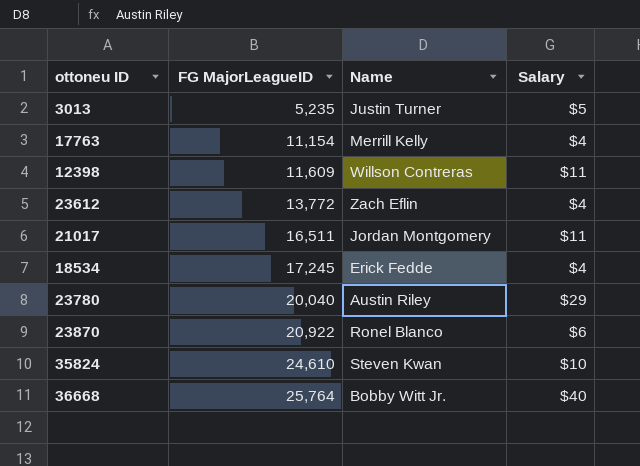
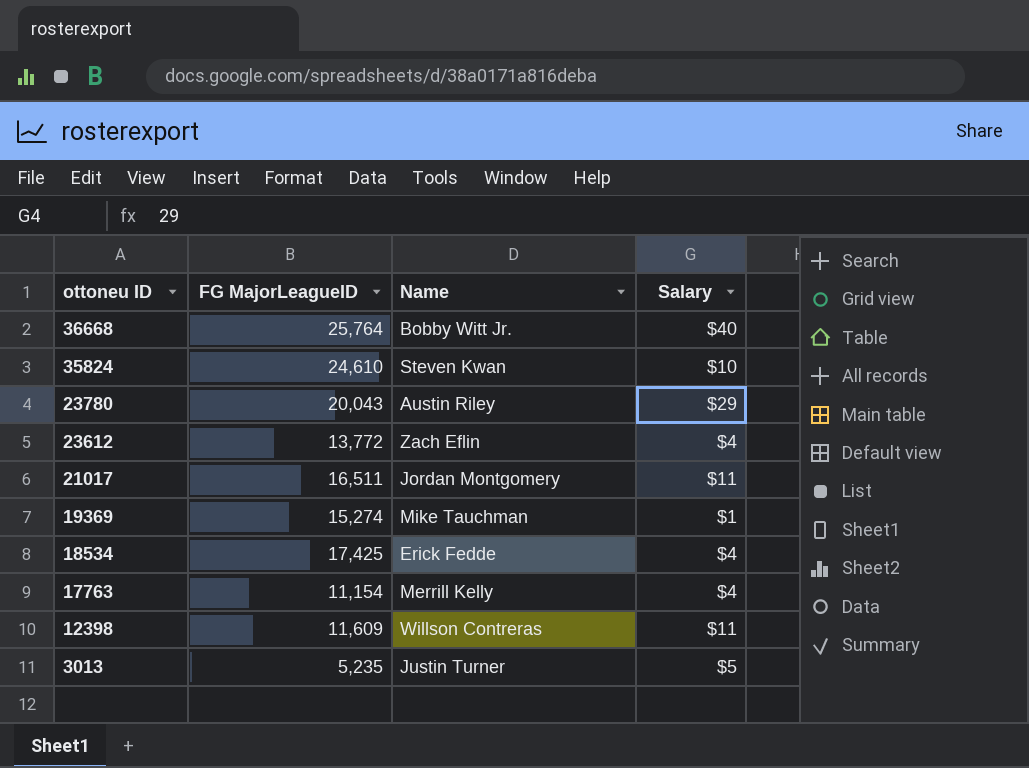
row order: FG MajorLeagueID ascending -> ottoneu ID descending
row 23870: 20,922 | Ronel Blanco | $6 -> none
23780 | FG MajorLeagueID: 20,040 -> 20,043
row 19369: none -> 15,274 | Mike Tauchman | $1
18534 | FG MajorLeagueID: 17,245 -> 17,425

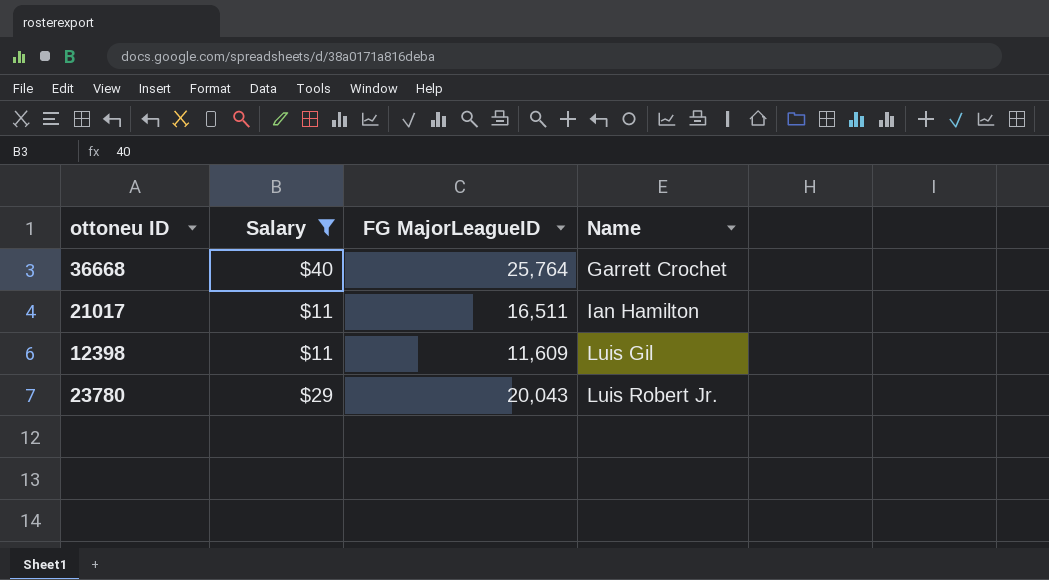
filter: none -> Salary >= $11
row order: ottoneu ID descending -> Name ascending
column Salary | position: 4 -> 2
36668 | Name: Bobby Witt Jr. -> Garrett Crochet
21017 | Name: Jordan Montgomery -> Ian Hamilton
12398 | Name: Willson Contreras -> Luis Gil
23780 | Name: Austin Riley -> Luis Robert Jr.

